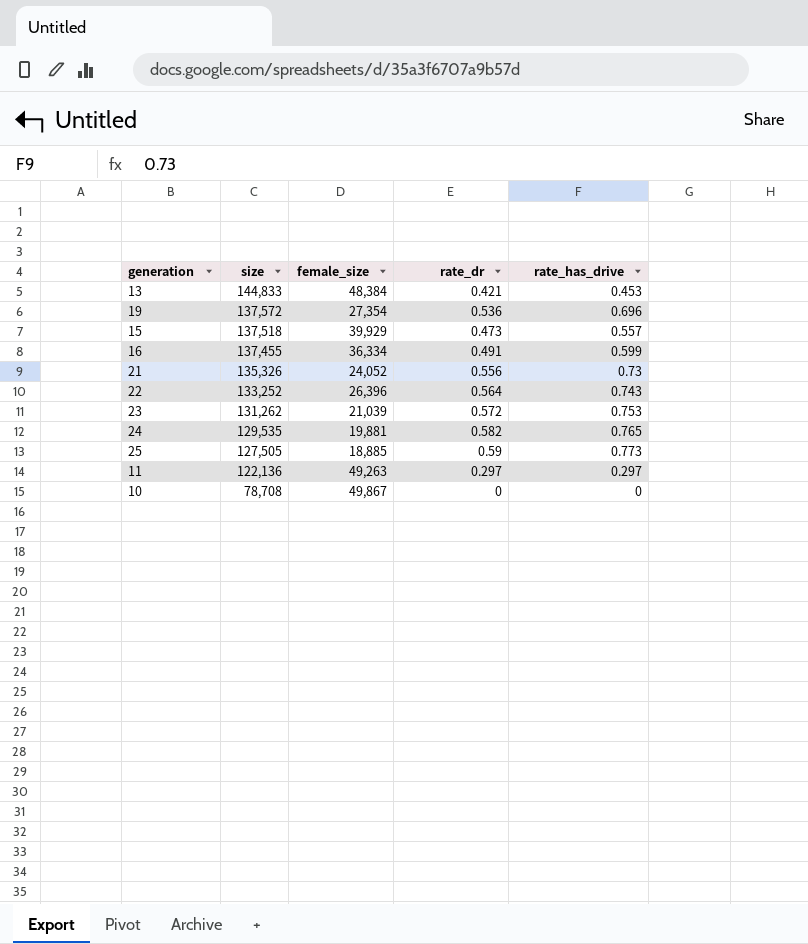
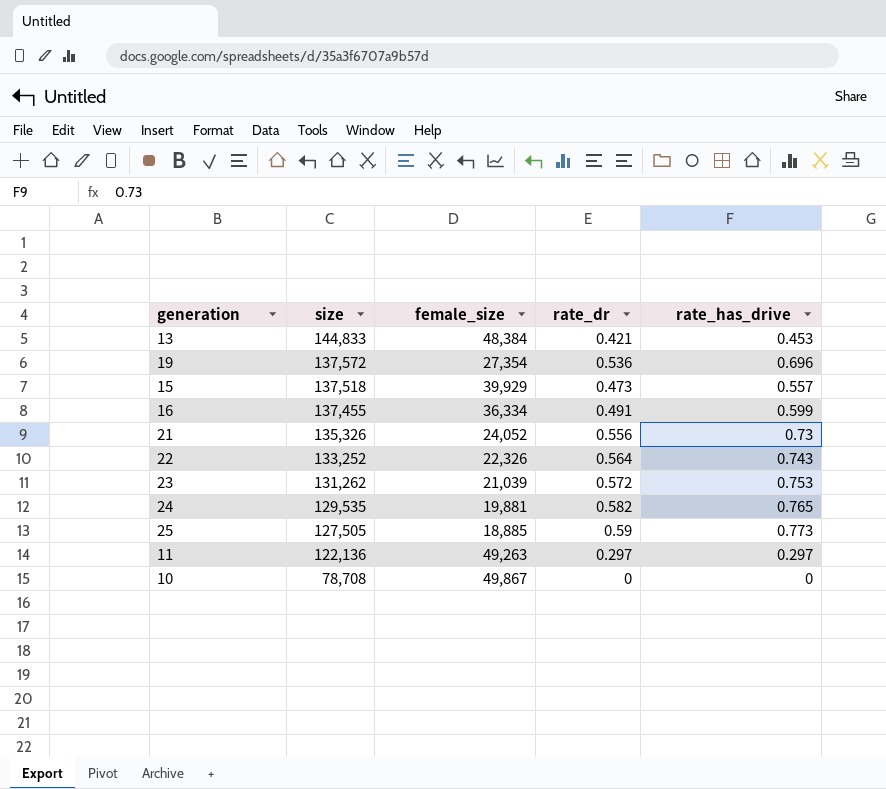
22 | female_size: 26,396 -> 22,326

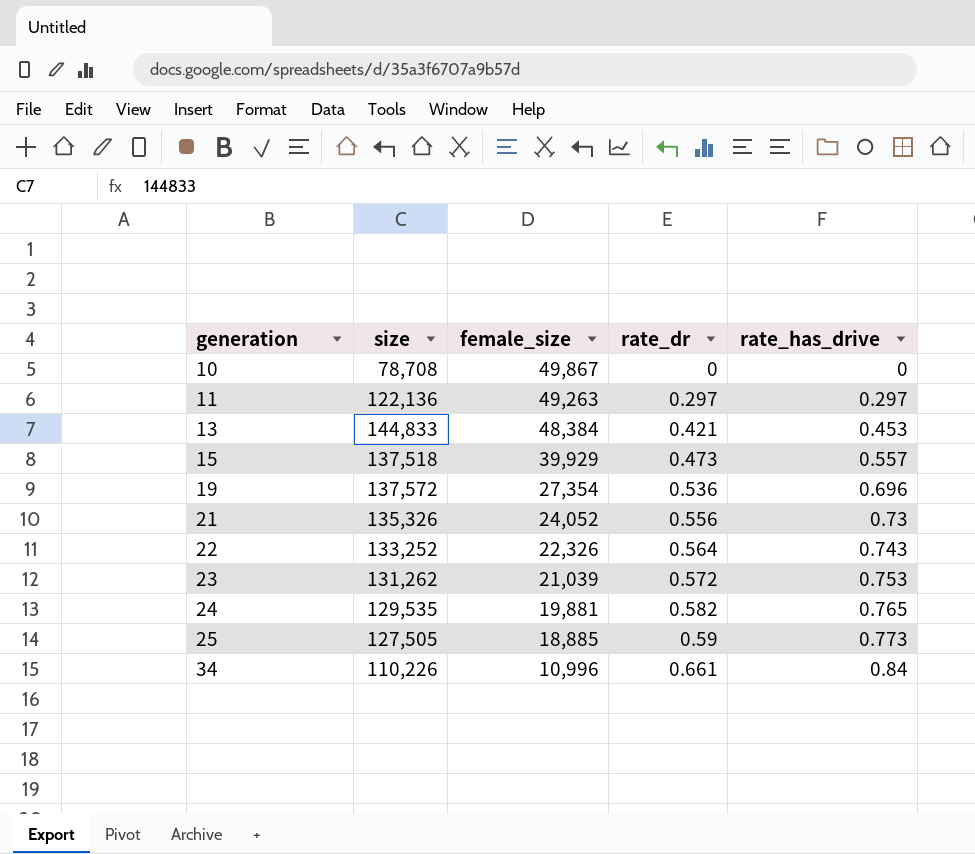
row order: size descending -> generation ascending
row 16: 137,455 | 36,334 | 0.491 | 0.599 -> none
row 34: none -> 110,226 | 10,996 | 0.661 | 0.84

